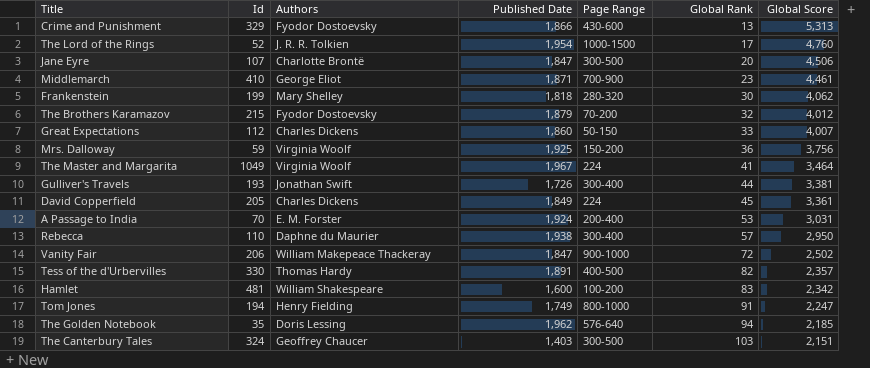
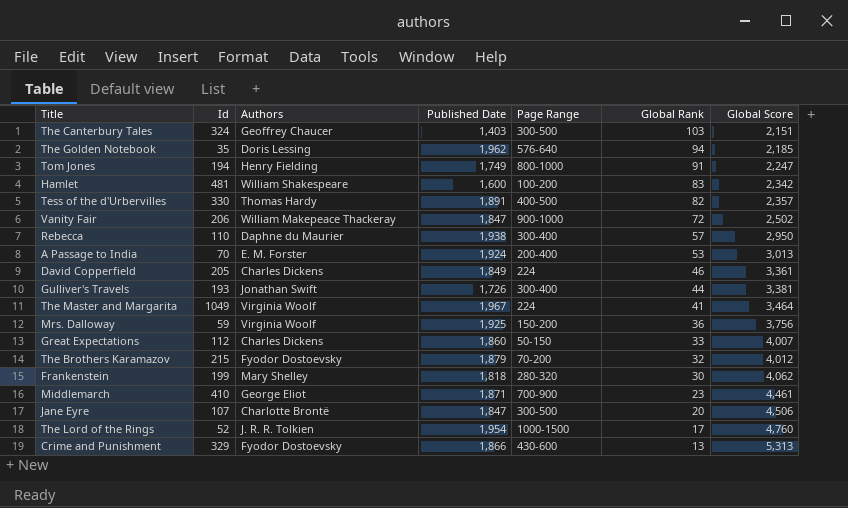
row order: Global Rank ascending -> Global Rank descending
A Passage to India | Global Score: 3,031 -> 3,013
David Copperfield | Global Rank: 45 -> 46

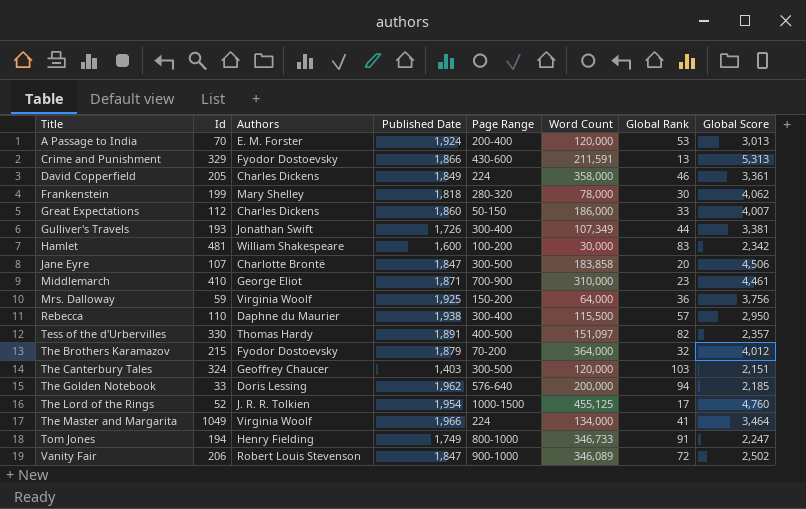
row order: Global Rank descending -> Title ascending
column Word Count | position: none -> 6
The Golden Notebook | Id: 35 -> 33
The Master and Margarita | Published Date: 1,967 -> 1,966
Vanity Fair | Authors: William Makepeace Thackeray -> Robert Louis Stevenson

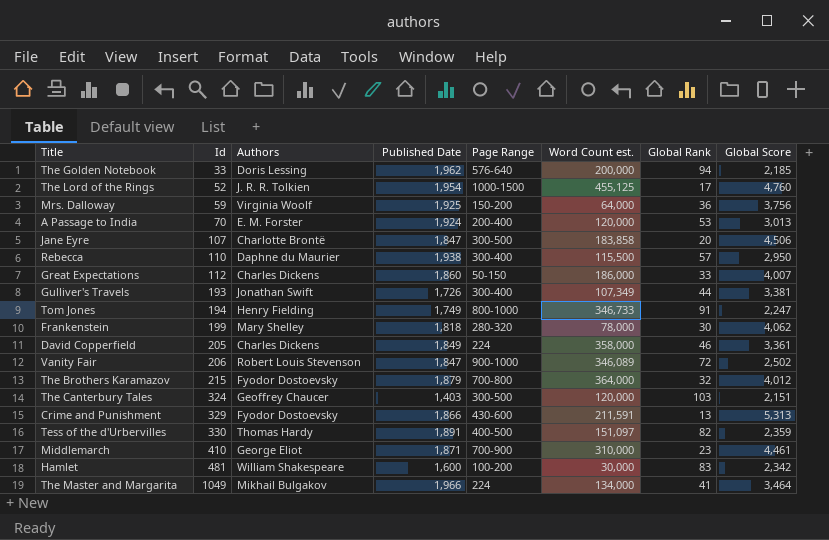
row order: Title ascending -> Id ascending
column name: Word Count -> Word Count est.
The Brothers Karamazov | Page Range: 70-200 -> 700-800
Tess of the d'Urbervilles | Global Score: 2,357 -> 2,359
The Master and Margarita | Authors: Virginia Woolf -> Mikhail Bulgakov

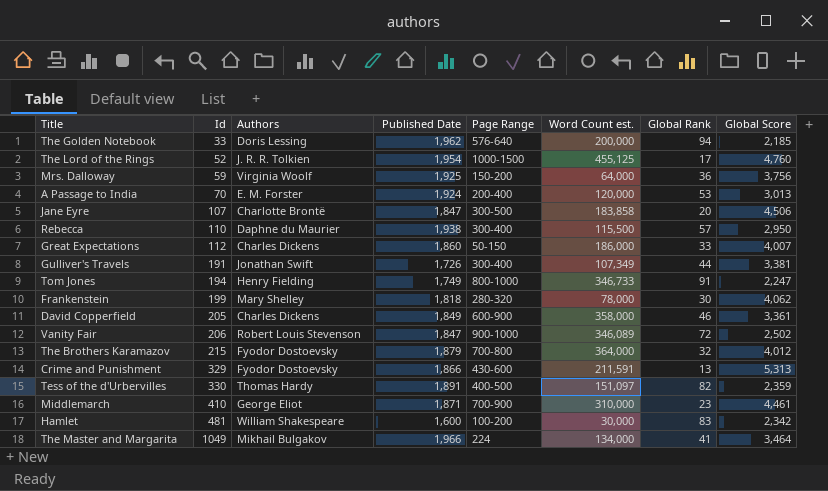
row The Canterbury Tales: 324 | Geoffrey Chaucer | 1,403 | 300-500 | 120,000 | 103 | 2,151 -> none
Gulliver's Travels | Id: 193 -> 191
David Copperfield | Page Range: 224 -> 600-900

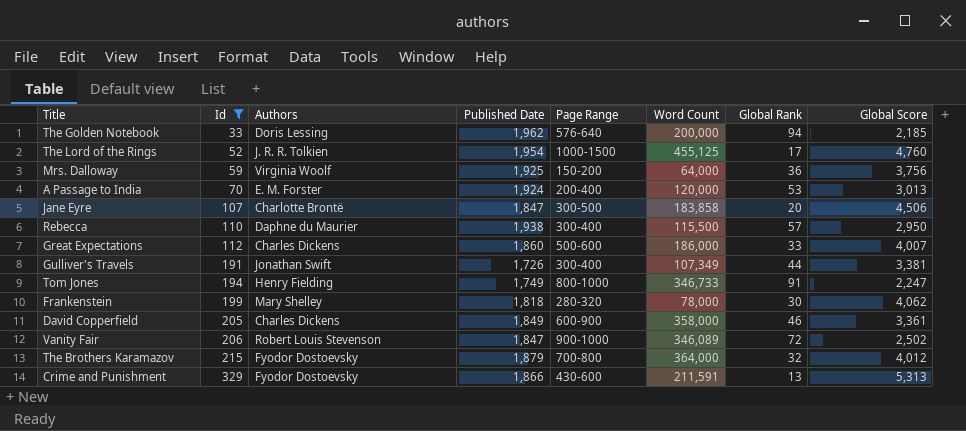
filter: none -> Id <= 329
column name: Word Count est. -> Word Count
Great Expectations | Page Range: 50-150 -> 500-600

